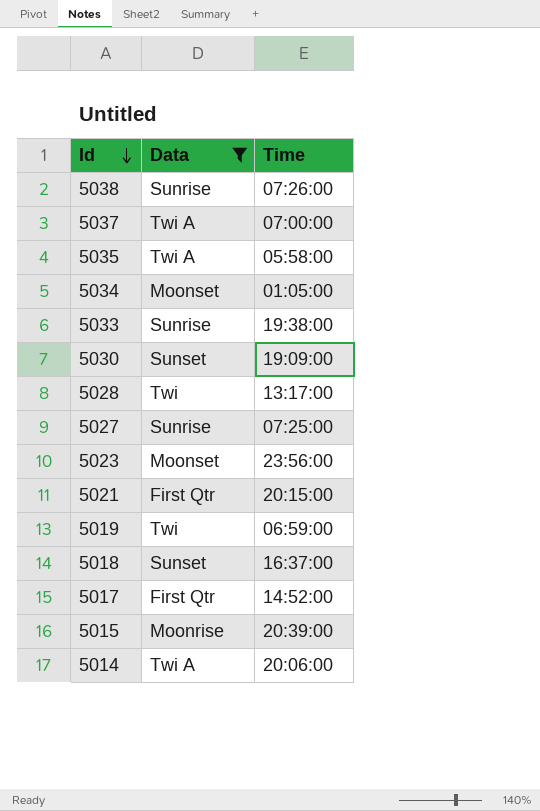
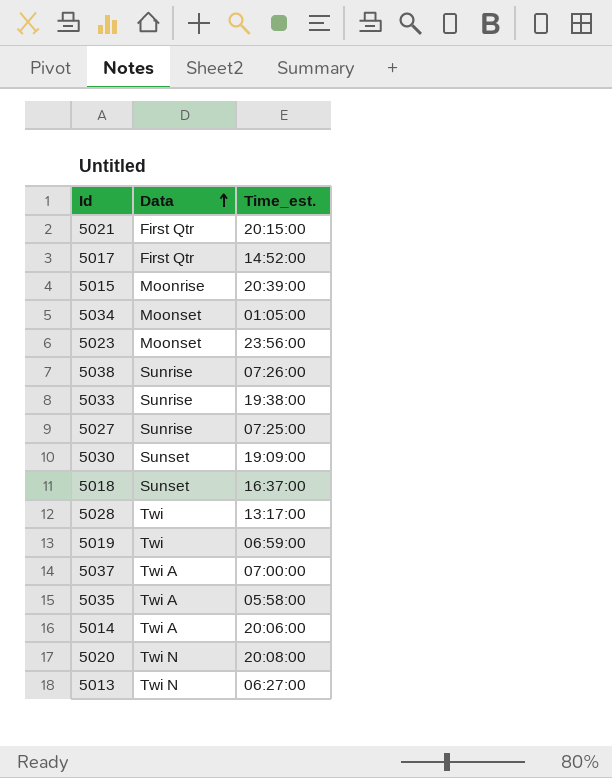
filter: Data != Twi N -> none
row order: Id descending -> Data ascending
column name: Time -> Time_est.

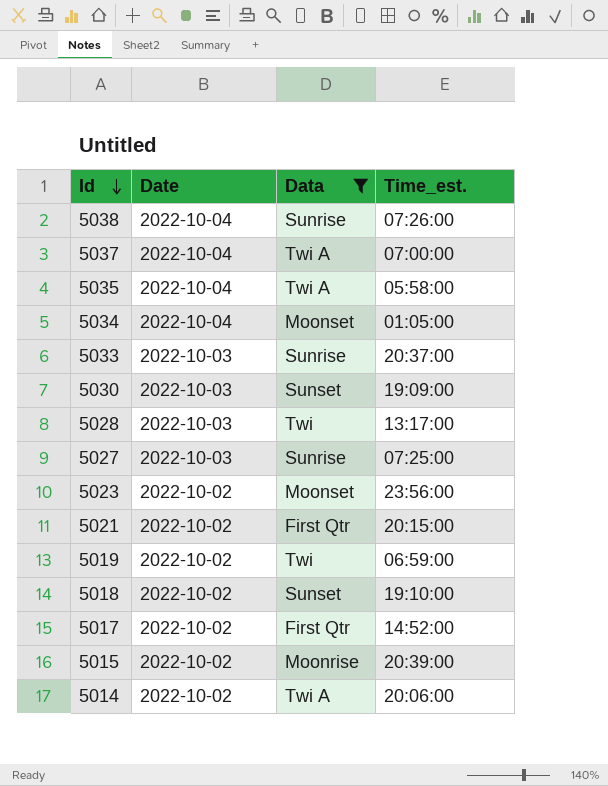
filter: none -> Data != Twi N
row order: Data ascending -> Id descending
column Date | position: none -> 2
5033 | Time_est.: 19:38:00 -> 20:37:00
5018 | Time_est.: 16:37:00 -> 19:10:00

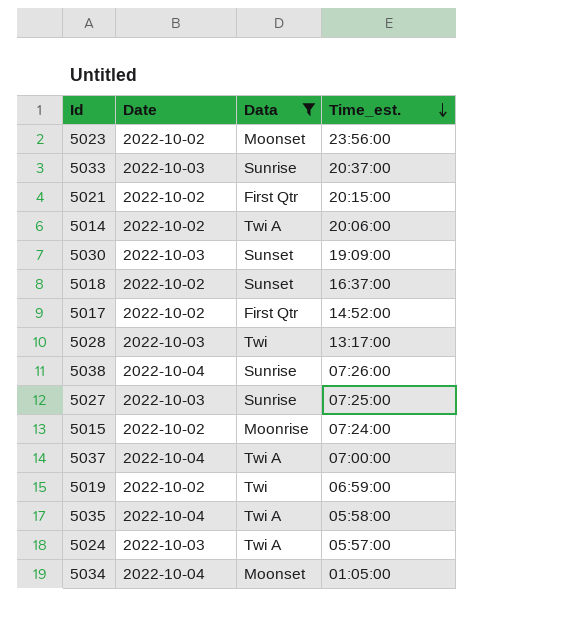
row order: Id descending -> Time_est. descending
5018 | Time_est.: 19:10:00 -> 16:37:00
5015 | Time_est.: 20:39:00 -> 07:24:00
row 5024: none -> 2022-10-03 | Twi A | 05:57:00

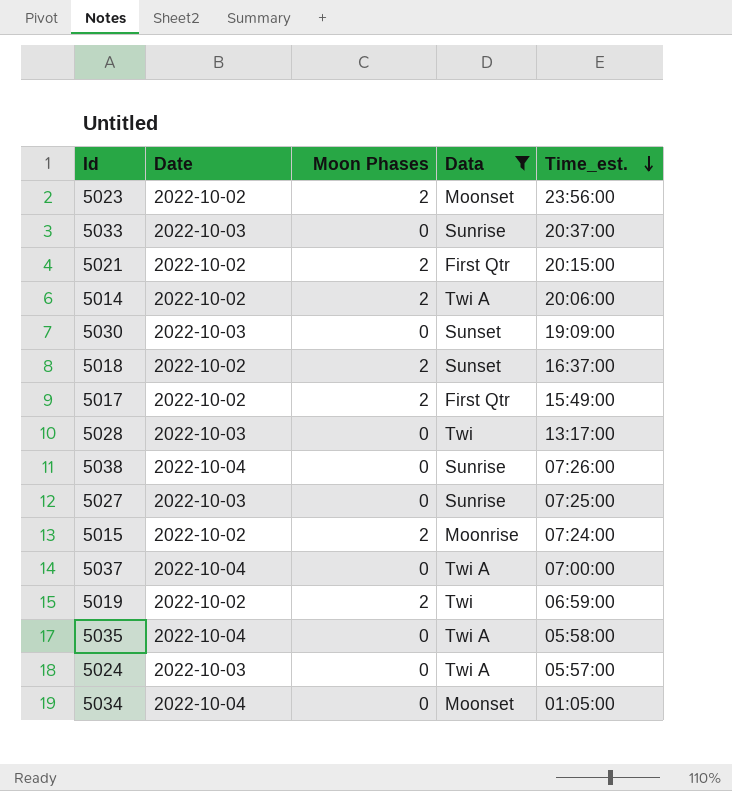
column Moon Phases | position: none -> 3
5017 | Time_est.: 14:52:00 -> 15:49:00

